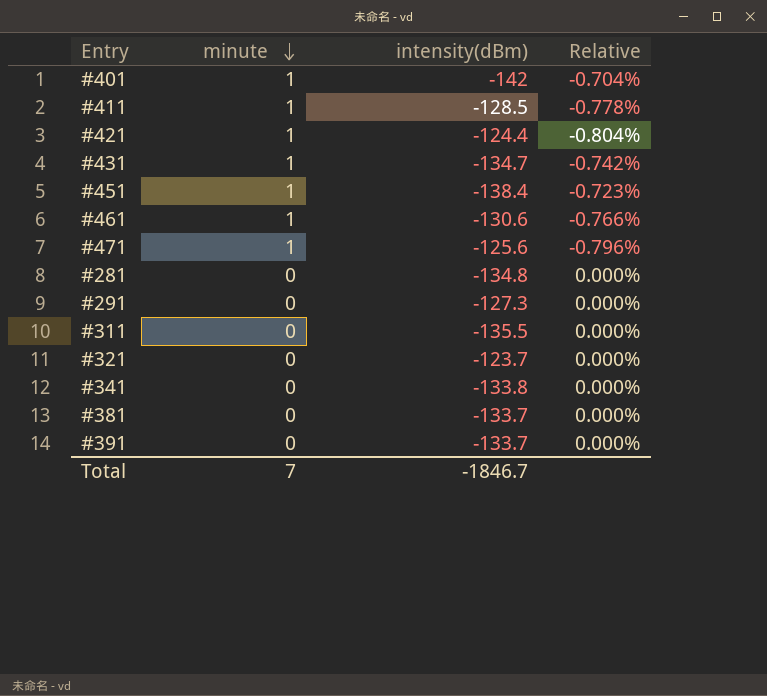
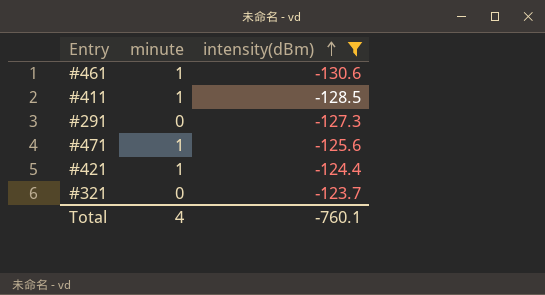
filter: none -> intensity(dBm) >= -130.6
row order: minute descending -> intensity(dBm) ascending
column Relative | formula: [minute] / [intensity(dBm)] -> none
Total | minute: 7 -> 4
Total | intensity(dBm): -1846.7 -> -760.1

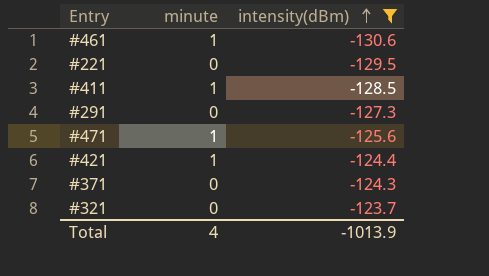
row #221: none -> 0 | -129.5
row #371: none -> 0 | -124.3
Total | intensity(dBm): -760.1 -> -1013.9

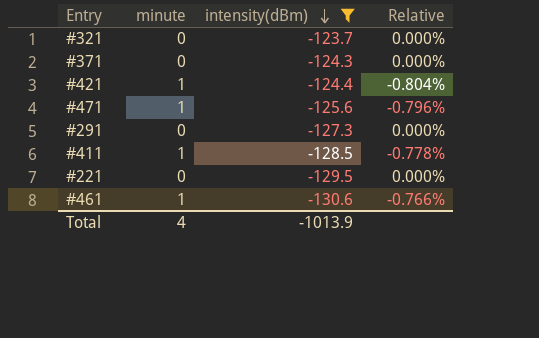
row order: intensity(dBm) ascending -> intensity(dBm) descending
column Relative | formula: none -> [minute] / [intensity(dBm)]

